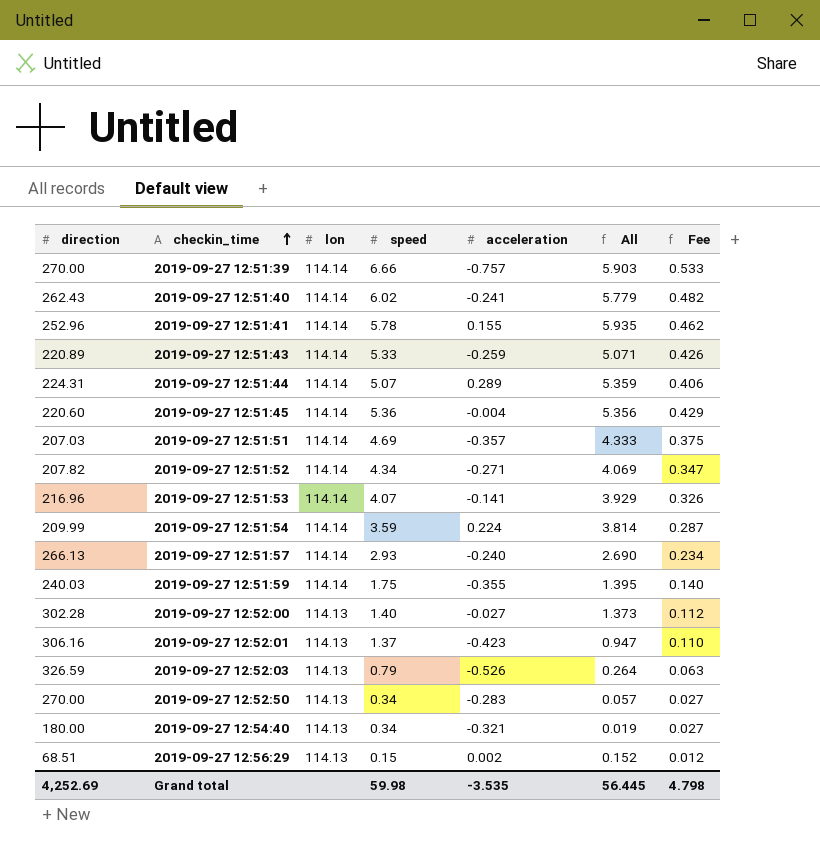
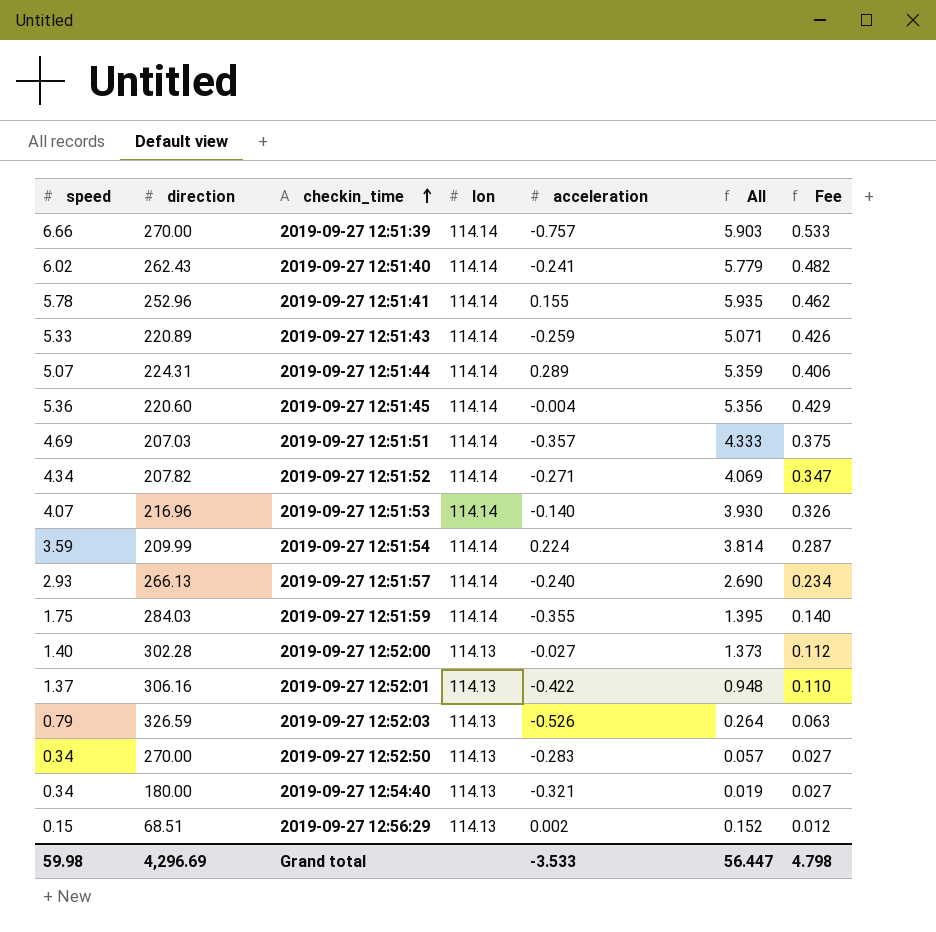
column speed | position: 4 -> 1
2019-09-27 12:51:53 | acceleration: -0.141 -> -0.140
2019-09-27 12:51:53 | All: 3.929 -> 3.930
2019-09-27 12:51:59 | direction: 240.03 -> 284.03
2019-09-27 12:52:01 | acceleration: -0.423 -> -0.422
2019-09-27 12:52:01 | All: 0.947 -> 0.948
Grand total | direction: 4,252.69 -> 4,296.69
Grand total | acceleration: -3.535 -> -3.533
Grand total | All: 56.445 -> 56.447

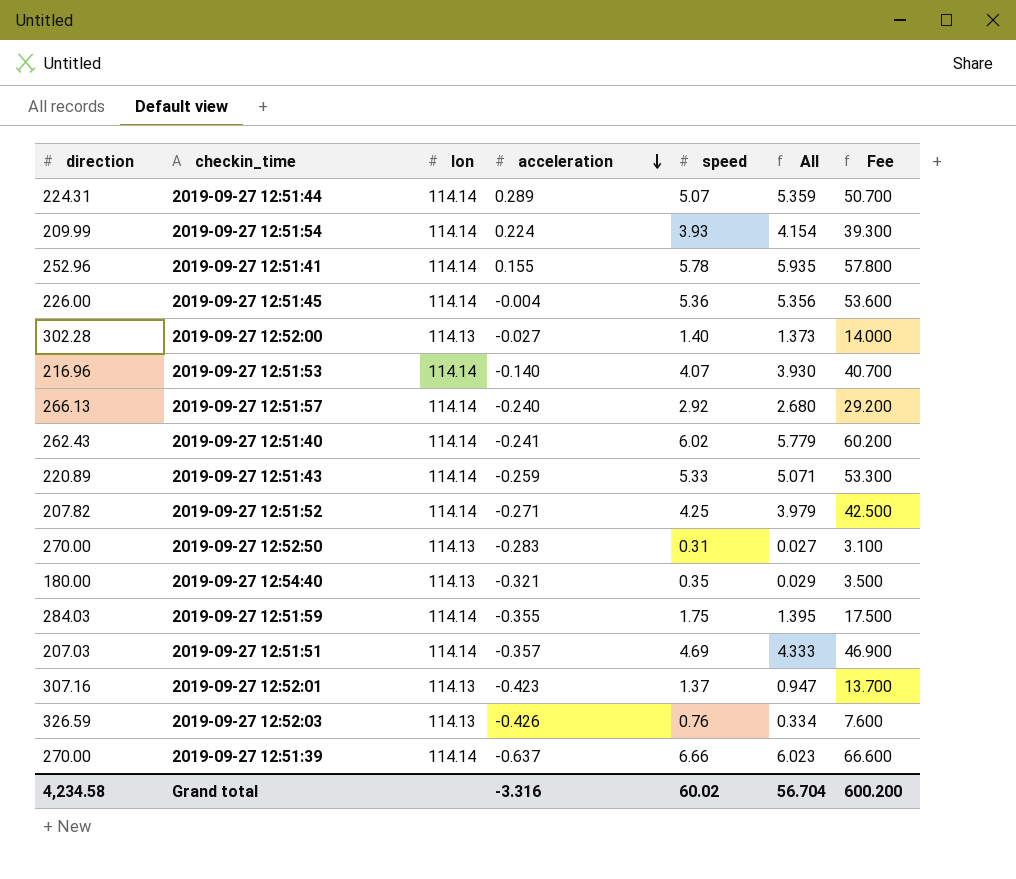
row order: checkin_time ascending -> acceleration descending
column speed | position: 1 -> 5
column Fee | formula: [speed] * 0.08 -> [speed] * 10
row 2019-09-27 12:56:29: 0.15 | 68.51 | 114.13 | 0.002 | 0.152 | 0.012 -> none
2019-09-27 12:51:54 | speed: 3.59 -> 3.93
2019-09-27 12:51:54 | All: 3.814 -> 4.154
2019-09-27 12:51:45 | direction: 220.60 -> 226.00
2019-09-27 12:51:57 | speed: 2.93 -> 2.92
2019-09-27 12:51:57 | All: 2.690 -> 2.680
2019-09-27 12:51:52 | speed: 4.34 -> 4.25
2019-09-27 12:51:52 | All: 4.069 -> 3.979
2019-09-27 12:52:50 | speed: 0.34 -> 0.31
2019-09-27 12:52:50 | All: 0.057 -> 0.027
2019-09-27 12:54:40 | speed: 0.34 -> 0.35
2019-09-27 12:54:40 | All: 0.019 -> 0.029
2019-09-27 12:52:01 | direction: 306.16 -> 307.16
2019-09-27 12:52:01 | acceleration: -0.422 -> -0.423
2019-09-27 12:52:01 | All: 0.948 -> 0.947
2019-09-27 12:52:03 | acceleration: -0.526 -> -0.426
2019-09-27 12:52:03 | speed: 0.79 -> 0.76
2019-09-27 12:52:03 | All: 0.264 -> 0.334
2019-09-27 12:51:39 | acceleration: -0.757 -> -0.637
2019-09-27 12:51:39 | All: 5.903 -> 6.023
Grand total | direction: 4,296.69 -> 4,234.58
Grand total | acceleration: -3.533 -> -3.316
Grand total | speed: 59.98 -> 60.02
Grand total | All: 56.447 -> 56.704
Grand total | Fee: 4.798 -> 600.200

